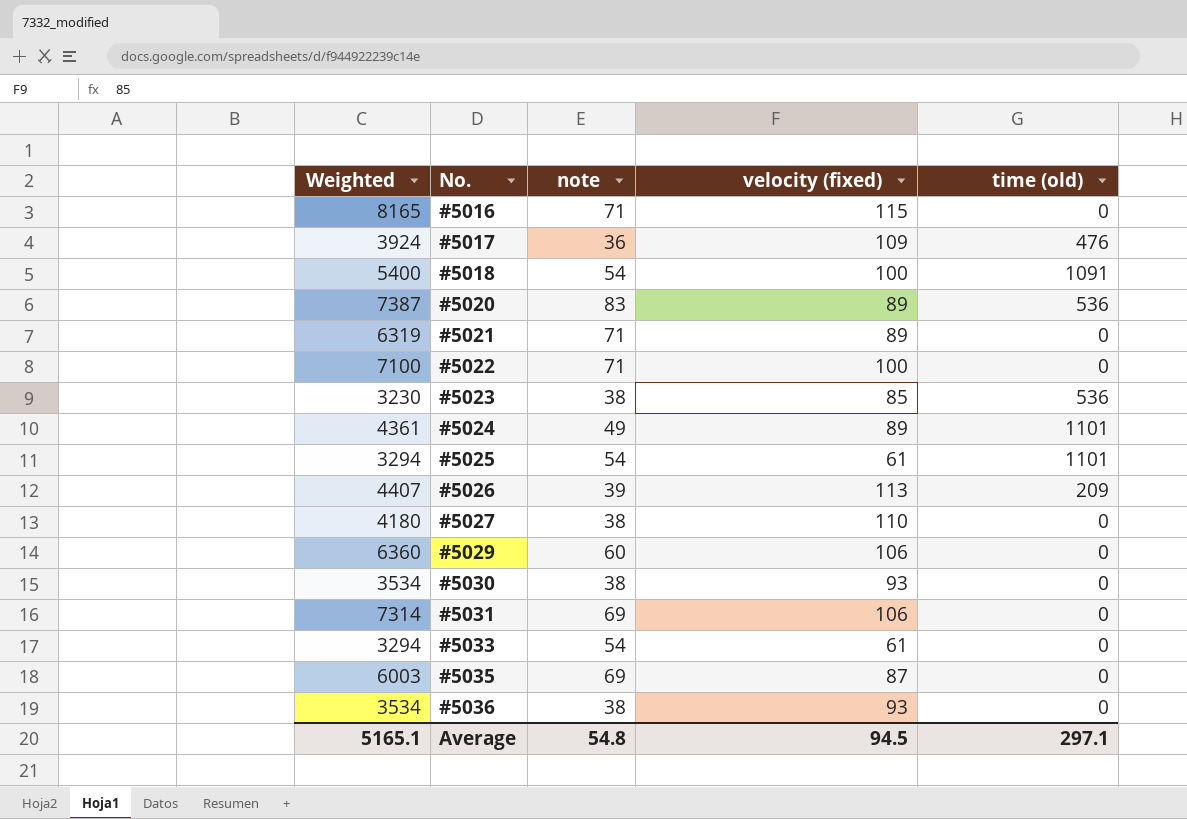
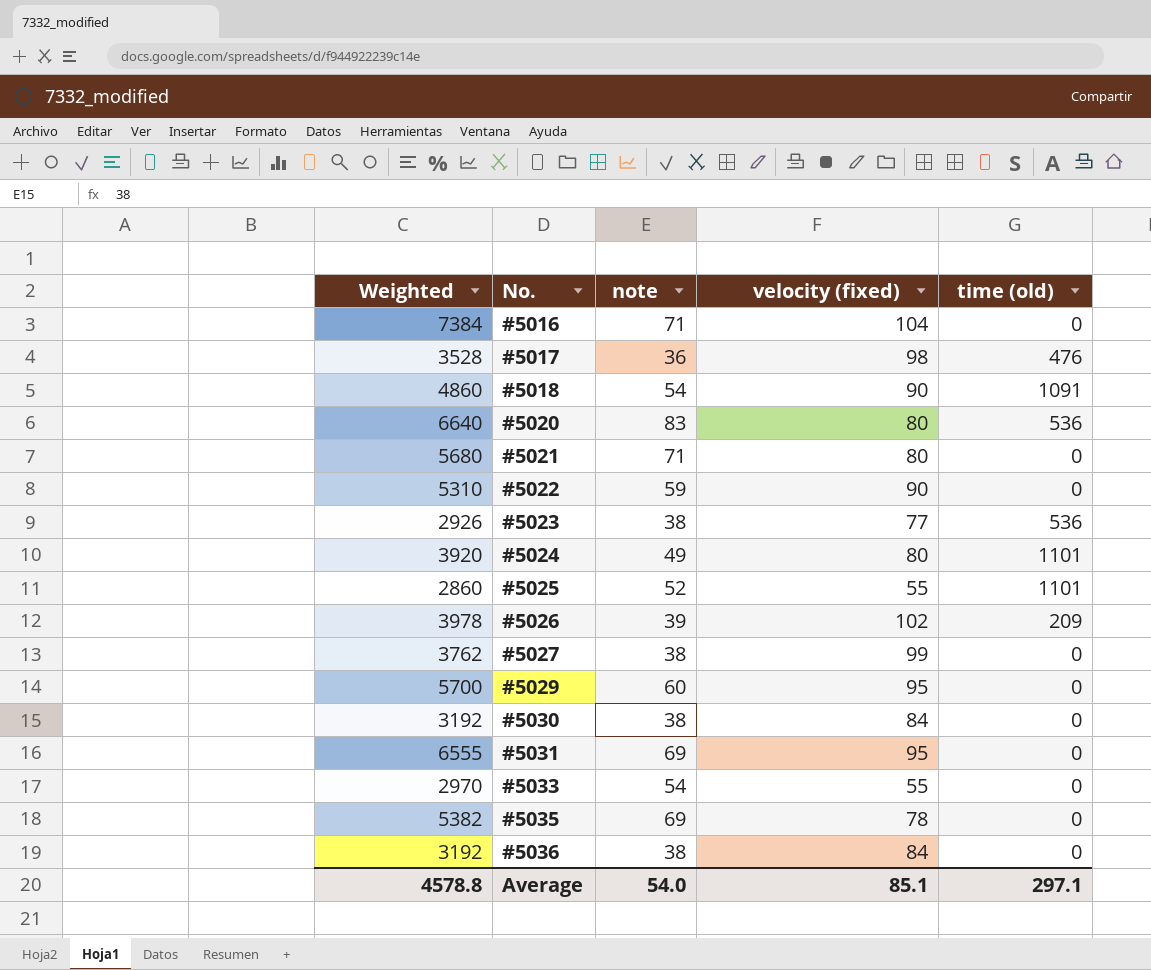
#5016 | Weighted: 8165 -> 7384
#5016 | velocity (fixed): 115 -> 104
#5017 | Weighted: 3924 -> 3528
#5017 | velocity (fixed): 109 -> 98
#5018 | Weighted: 5400 -> 4860
#5018 | velocity (fixed): 100 -> 90
#5020 | Weighted: 7387 -> 6640
#5020 | velocity (fixed): 89 -> 80
#5021 | Weighted: 6319 -> 5680
#5021 | velocity (fixed): 89 -> 80
#5022 | Weighted: 7100 -> 5310
#5022 | note: 71 -> 59
#5022 | velocity (fixed): 100 -> 90
#5023 | Weighted: 3230 -> 2926
#5023 | velocity (fixed): 85 -> 77
#5024 | Weighted: 4361 -> 3920
#5024 | velocity (fixed): 89 -> 80
#5025 | Weighted: 3294 -> 2860
#5025 | note: 54 -> 52
#5025 | velocity (fixed): 61 -> 55
#5026 | Weighted: 4407 -> 3978
#5026 | velocity (fixed): 113 -> 102
#5027 | Weighted: 4180 -> 3762
#5027 | velocity (fixed): 110 -> 99
#5029 | Weighted: 6360 -> 5700
#5029 | velocity (fixed): 106 -> 95
#5030 | Weighted: 3534 -> 3192
#5030 | velocity (fixed): 93 -> 84
#5031 | Weighted: 7314 -> 6555
#5031 | velocity (fixed): 106 -> 95
#5033 | Weighted: 3294 -> 2970
#5033 | velocity (fixed): 61 -> 55
#5035 | Weighted: 6003 -> 5382
#5035 | velocity (fixed): 87 -> 78
#5036 | Weighted: 3534 -> 3192
#5036 | velocity (fixed): 93 -> 84
Average | Weighted: 5165.1 -> 4578.8
Average | note: 54.8 -> 54.0
Average | velocity (fixed): 94.5 -> 85.1

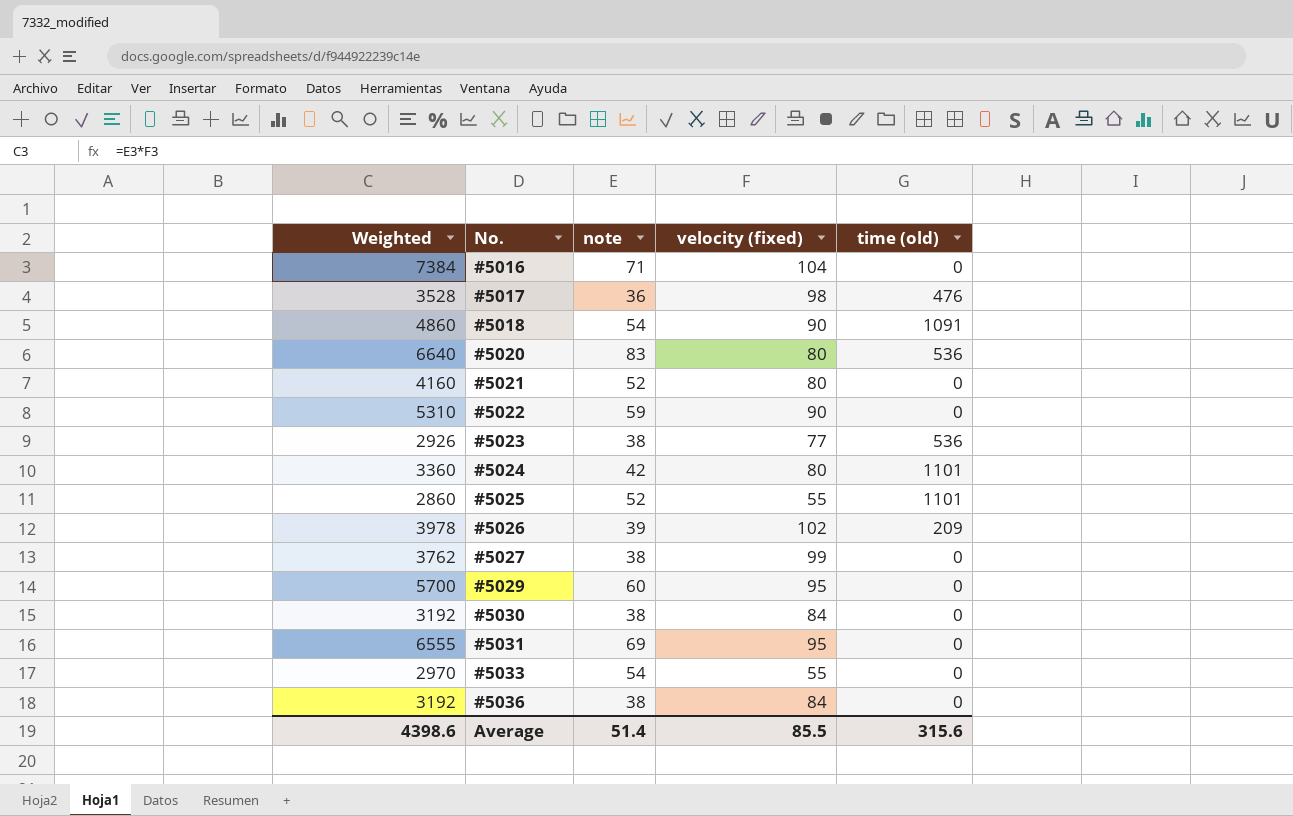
row #5035: 5382 | 69 | 78 | 0 -> none
#5021 | Weighted: 5680 -> 4160
#5021 | note: 71 -> 52
#5024 | Weighted: 3920 -> 3360
#5024 | note: 49 -> 42
Average | Weighted: 4578.8 -> 4398.6
Average | note: 54.0 -> 51.4
Average | velocity (fixed): 85.1 -> 85.5
Average | time (old): 297.1 -> 315.6

